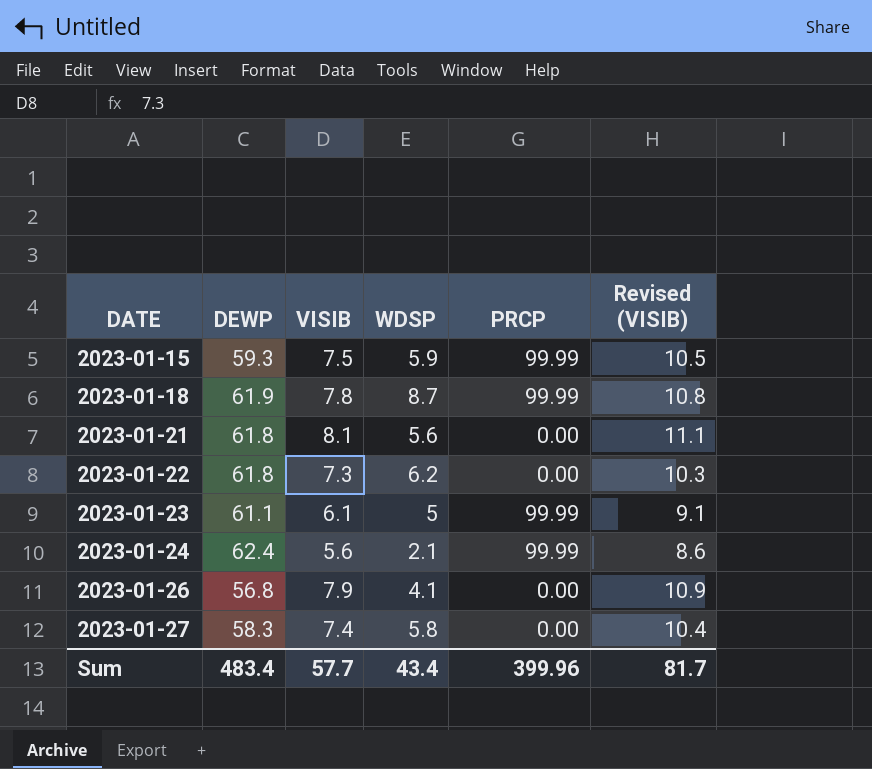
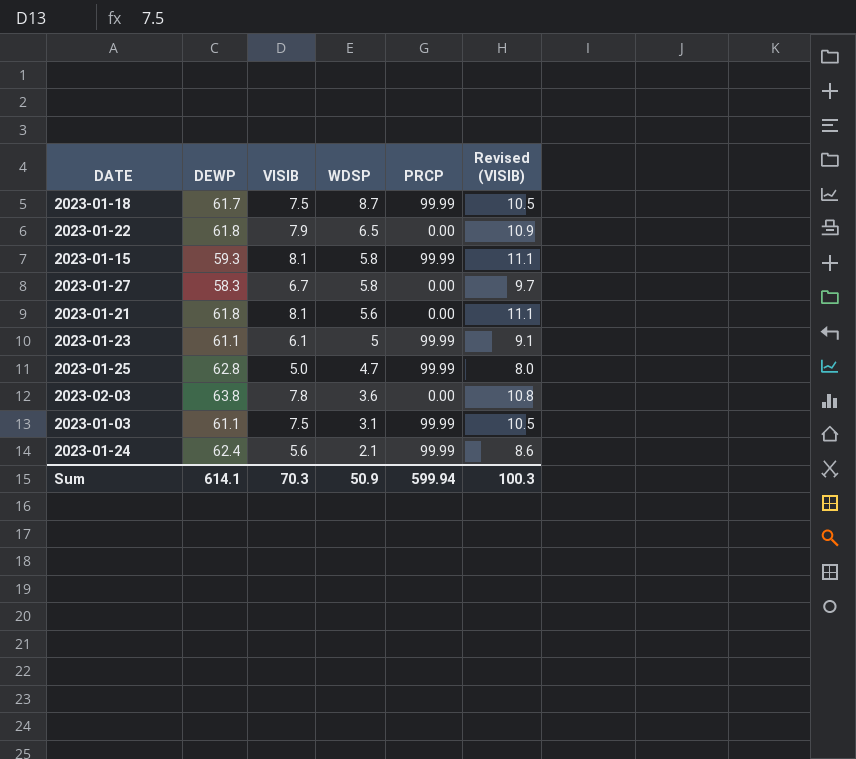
row order: DATE ascending -> WDSP descending
row 2023-01-26: 56.8 | 7.9 | 4.1 | 0.00 | 10.9 -> none
2023-01-18 | DEWP: 61.9 -> 61.7
2023-01-18 | VISIB: 7.8 -> 7.5
2023-01-18 | Revised (VISIB): 10.8 -> 10.5
2023-01-22 | VISIB: 7.3 -> 7.9
2023-01-22 | WDSP: 6.2 -> 6.5
2023-01-22 | Revised (VISIB): 10.3 -> 10.9
2023-01-15 | VISIB: 7.5 -> 8.1
2023-01-15 | WDSP: 5.9 -> 5.8
2023-01-15 | Revised (VISIB): 10.5 -> 11.1
2023-01-27 | VISIB: 7.4 -> 6.7
2023-01-27 | Revised (VISIB): 10.4 -> 9.7
row 2023-01-25: none -> 62.8 | 5.0 | 4.7 | 99.99 | 8.0
row 2023-02-03: none -> 63.8 | 7.8 | 3.6 | 0.00 | 10.8
row 2023-01-03: none -> 61.1 | 7.5 | 3.1 | 99.99 | 10.5
Sum | DEWP: 483.4 -> 614.1
Sum | VISIB: 57.7 -> 70.3
Sum | WDSP: 43.4 -> 50.9
Sum | PRCP: 399.96 -> 599.94
Sum | Revised (VISIB): 81.7 -> 100.3

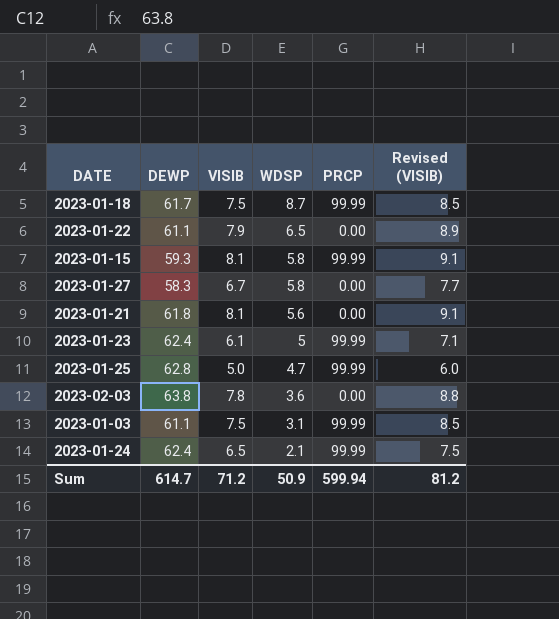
column Revised (VISIB) | formula: [VISIB] + 3 -> [VISIB] + 1
2023-01-22 | DEWP: 61.8 -> 61.1
2023-01-23 | DEWP: 61.1 -> 62.4
2023-01-24 | VISIB: 5.6 -> 6.5
Sum | DEWP: 614.1 -> 614.7
Sum | VISIB: 70.3 -> 71.2
Sum | Revised (VISIB): 100.3 -> 81.2

